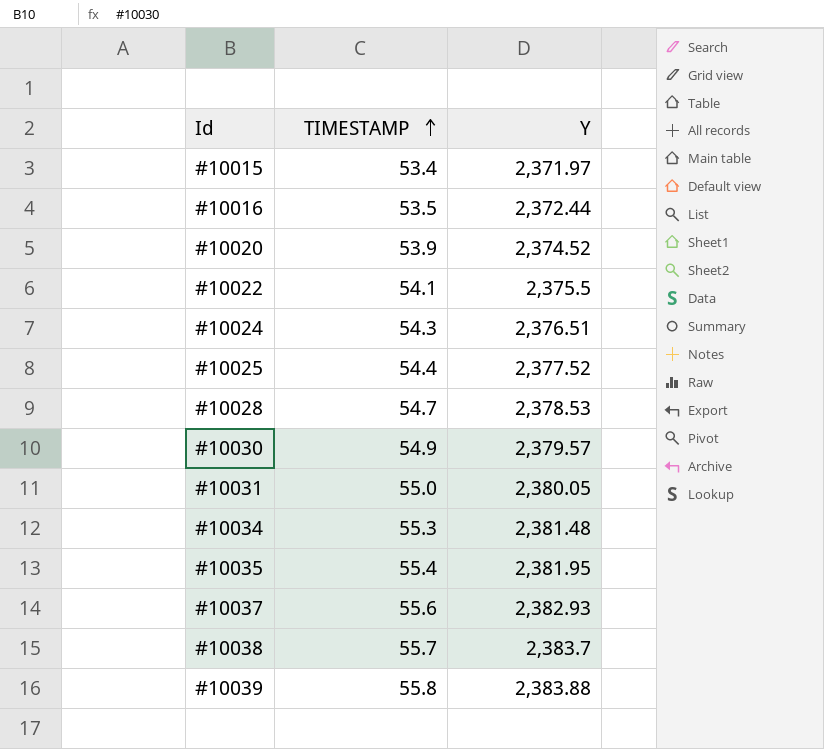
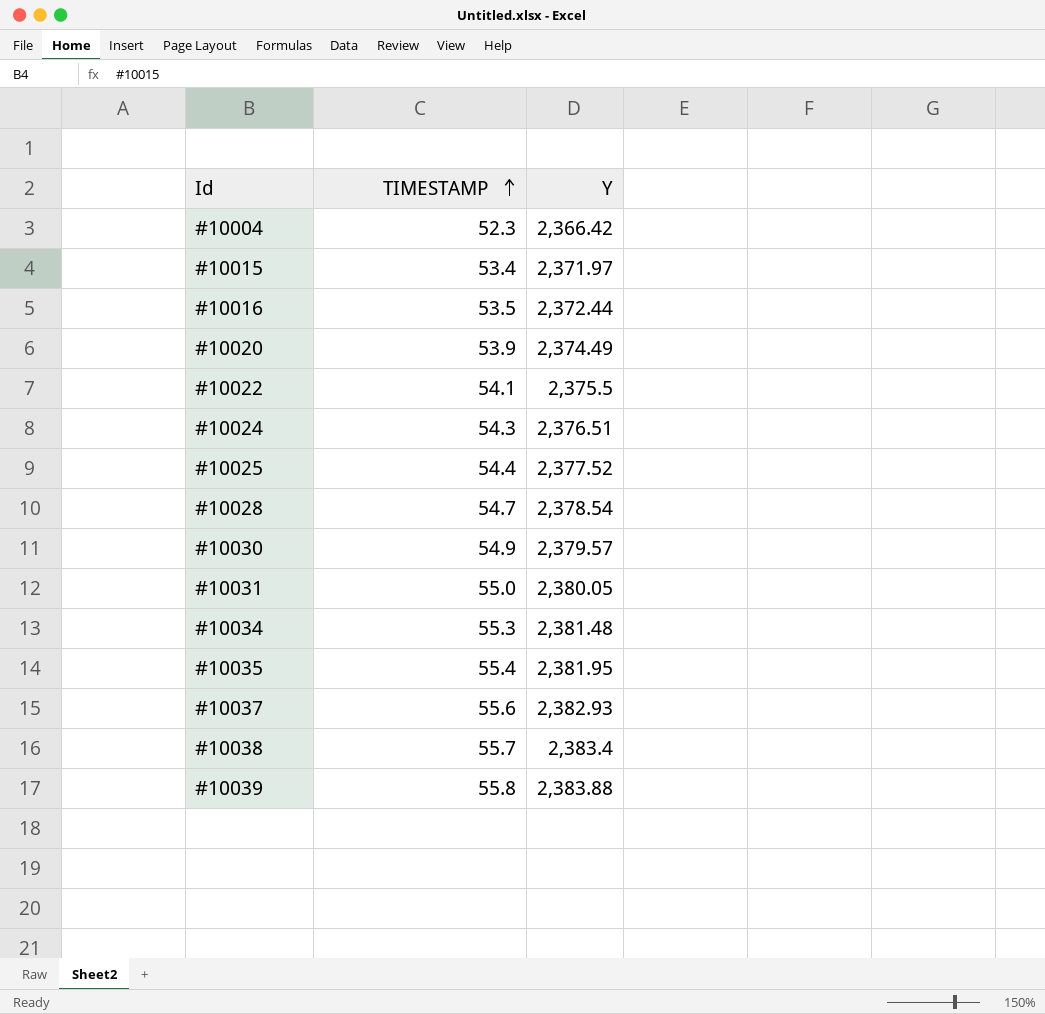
row #10004: none -> 52.3 | 2,366.42
#10020 | Y: 2,374.52 -> 2,374.49
#10028 | Y: 2,378.53 -> 2,378.54
#10038 | Y: 2,383.7 -> 2,383.4

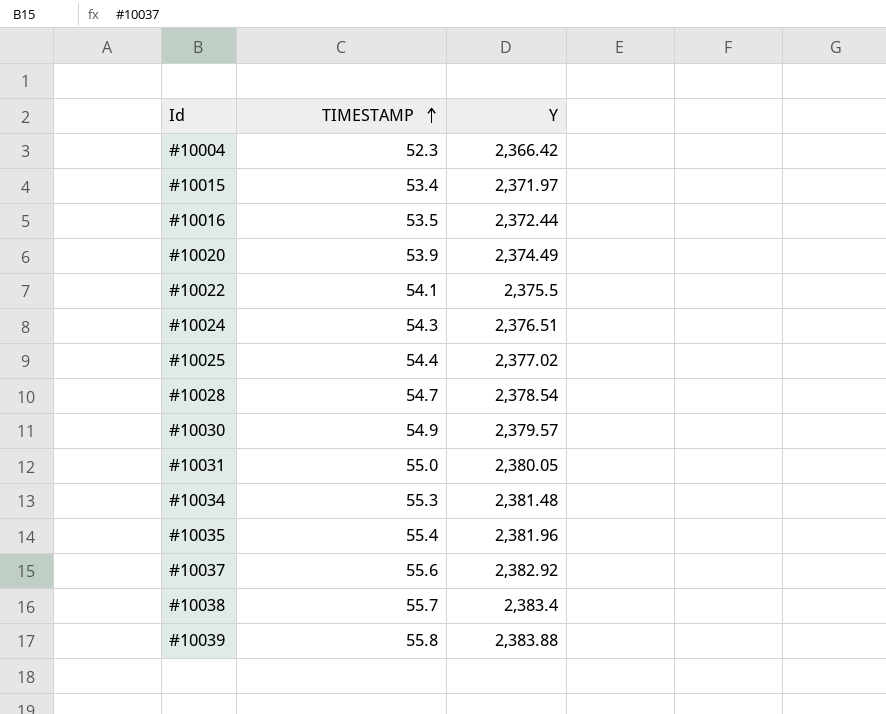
#10025 | Y: 2,377.52 -> 2,377.02
#10035 | Y: 2,381.95 -> 2,381.96
#10037 | Y: 2,382.93 -> 2,382.92

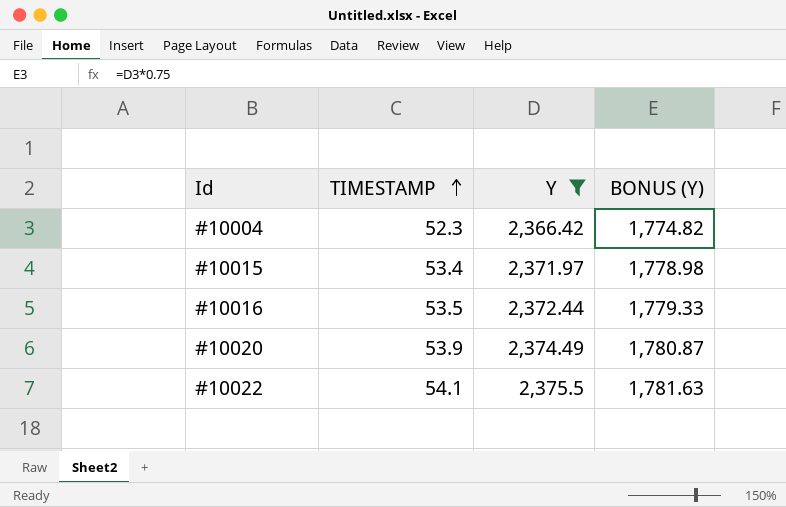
filter: none -> Y <= 2,375.5
column BONUS (Y) | formula: none -> [Y] * 0.75

